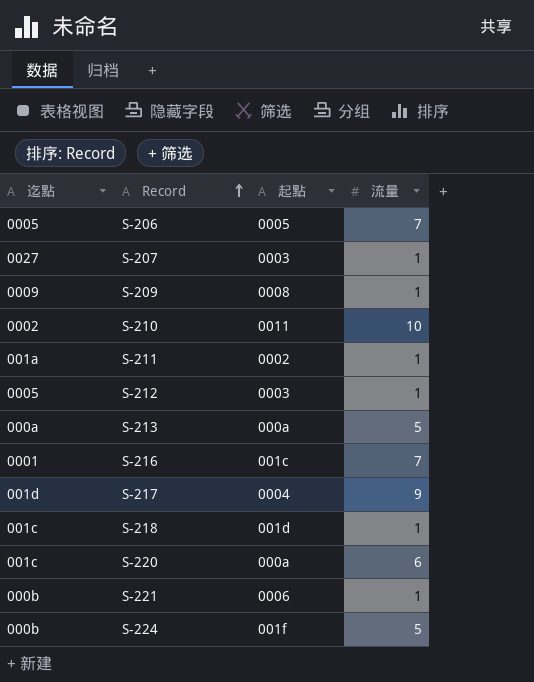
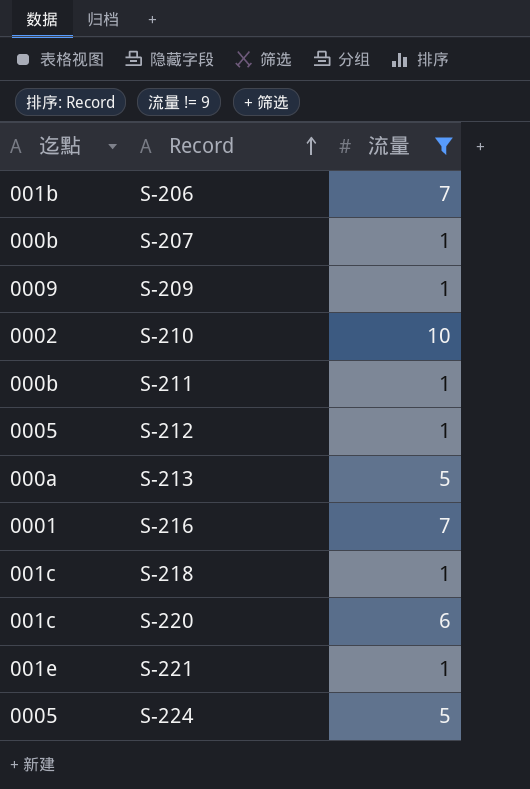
filter: none -> 流量 != 9
column 起點 | position: 3 -> none
S-206 | 迄點: 0005 -> 001b
S-207 | 迄點: 0027 -> 000b
S-211 | 迄點: 001a -> 000b
S-221 | 迄點: 000b -> 001e
S-224 | 迄點: 000b -> 0005

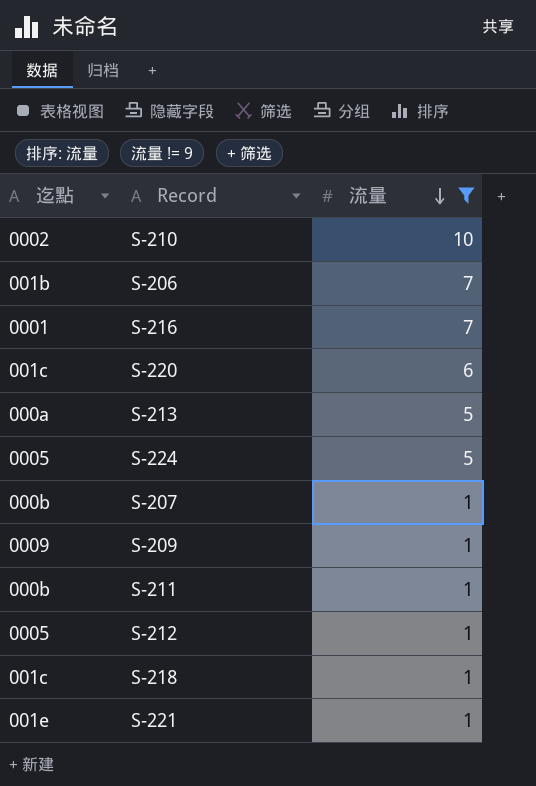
row order: Record ascending -> 流量 descending

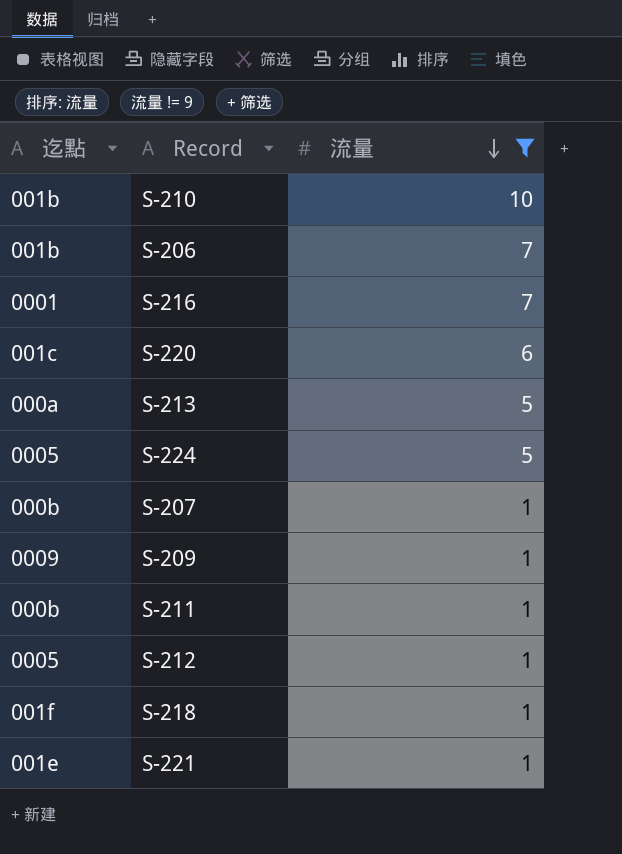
S-210 | 迄點: 0002 -> 001b
S-218 | 迄點: 001c -> 001f

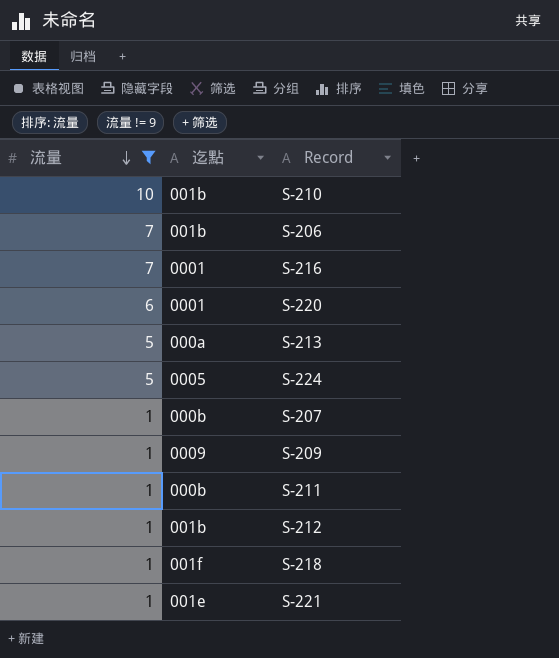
column 流量 | position: 3 -> 1
S-220 | 迄點: 001c -> 0001
S-212 | 迄點: 0005 -> 001b

